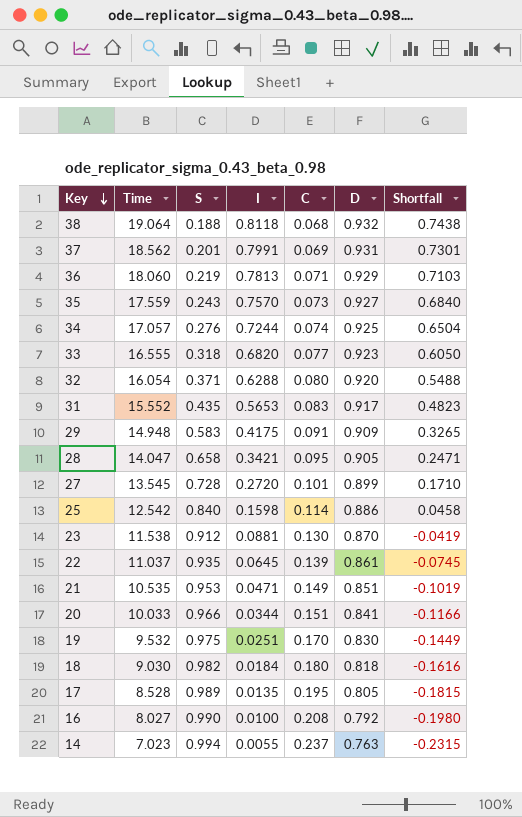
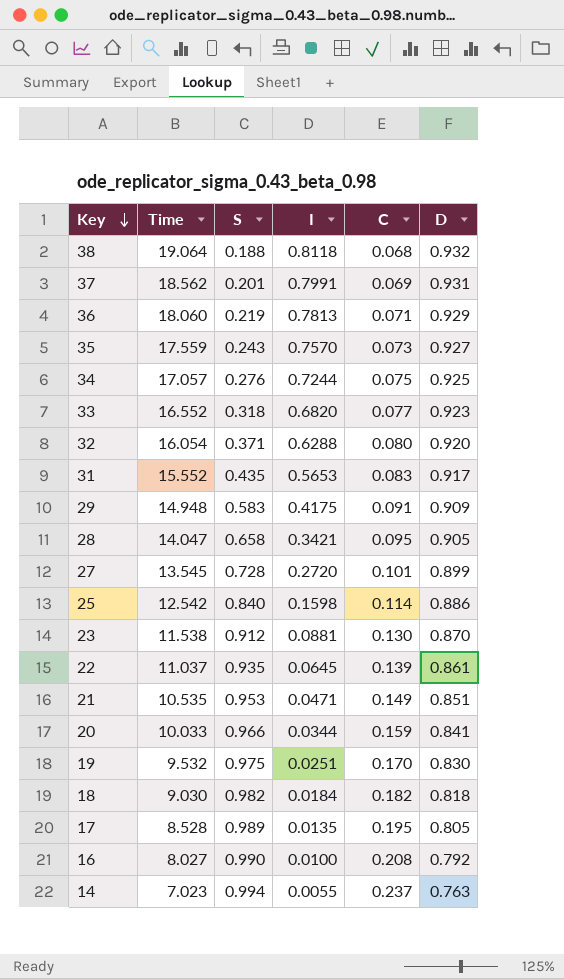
column Shortfall | formula: [I] - [C] -> none
34 | C: 0.074 -> 0.075
33 | Time: 16.555 -> 16.552
20 | C: 0.151 -> 0.159
18 | C: 0.180 -> 0.182

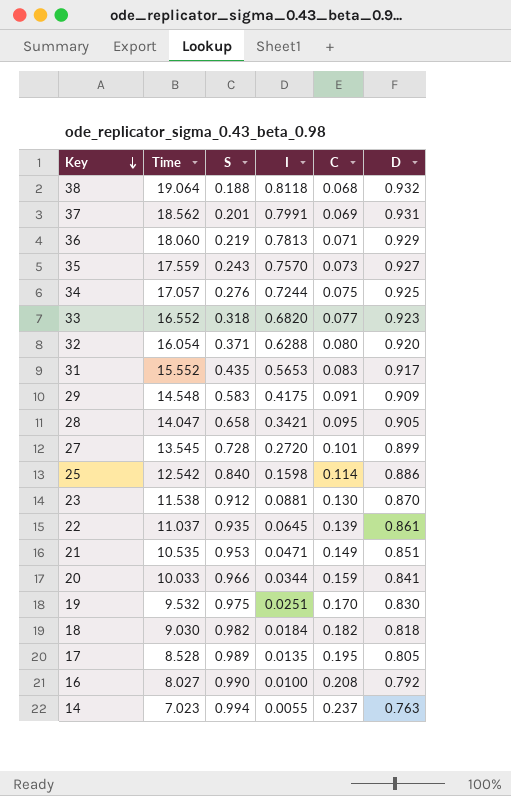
29 | Time: 14.948 -> 14.548

